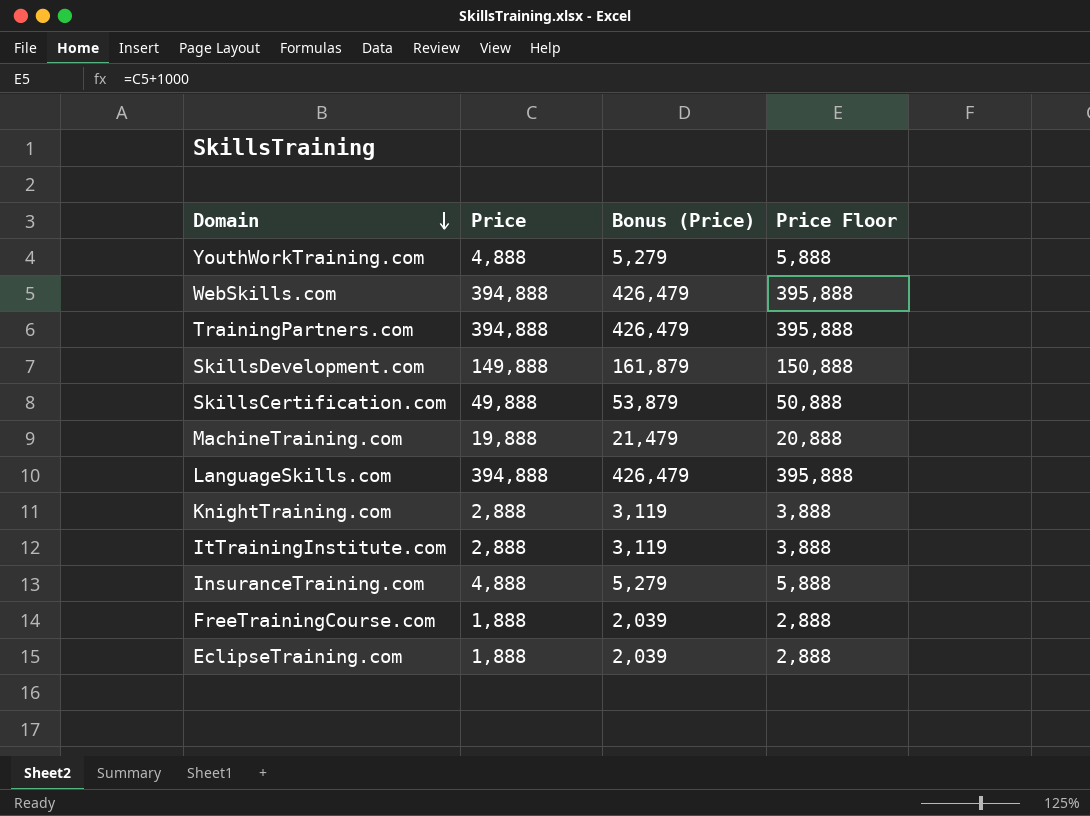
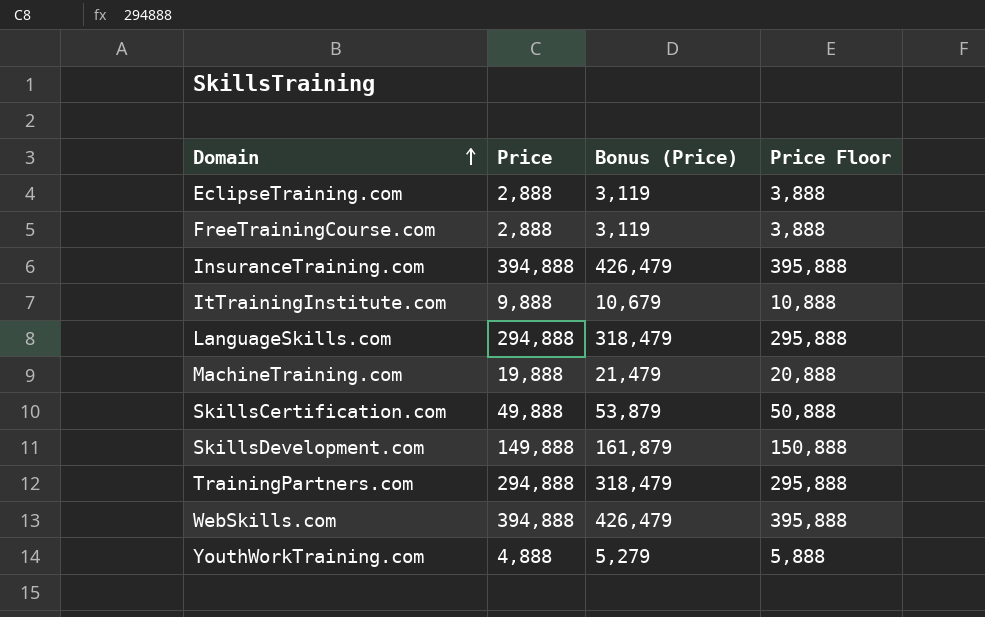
row order: Domain descending -> Domain ascending
row KnightTraining.com: 2,888 | 3,119 | 3,888 -> none
EclipseTraining.com | Price: 1,888 -> 2,888
EclipseTraining.com | Bonus (Price): 2,039 -> 3,119
EclipseTraining.com | Price Floor: 2,888 -> 3,888
FreeTrainingCourse.com | Price: 1,888 -> 2,888
FreeTrainingCourse.com | Bonus (Price): 2,039 -> 3,119
FreeTrainingCourse.com | Price Floor: 2,888 -> 3,888
InsuranceTraining.com | Price: 4,888 -> 394,888
InsuranceTraining.com | Bonus (Price): 5,279 -> 426,479
InsuranceTraining.com | Price Floor: 5,888 -> 395,888
ItTrainingInstitute.com | Price: 2,888 -> 9,888
ItTrainingInstitute.com | Bonus (Price): 3,119 -> 10,679
ItTrainingInstitute.com | Price Floor: 3,888 -> 10,888
LanguageSkills.com | Price: 394,888 -> 294,888
LanguageSkills.com | Bonus (Price): 426,479 -> 318,479
LanguageSkills.com | Price Floor: 395,888 -> 295,888
TrainingPartners.com | Price: 394,888 -> 294,888
TrainingPartners.com | Bonus (Price): 426,479 -> 318,479
TrainingPartners.com | Price Floor: 395,888 -> 295,888

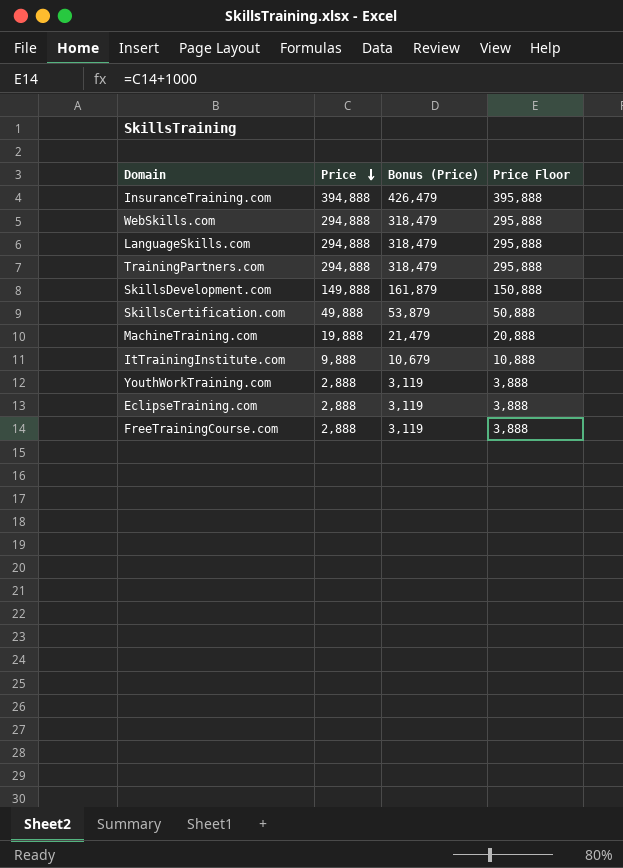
row order: Domain ascending -> Price descending
WebSkills.com | Price: 394,888 -> 294,888
WebSkills.com | Bonus (Price): 426,479 -> 318,479
WebSkills.com | Price Floor: 395,888 -> 295,888
YouthWorkTraining.com | Price: 4,888 -> 2,888
YouthWorkTraining.com | Bonus (Price): 5,279 -> 3,119
YouthWorkTraining.com | Price Floor: 5,888 -> 3,888

